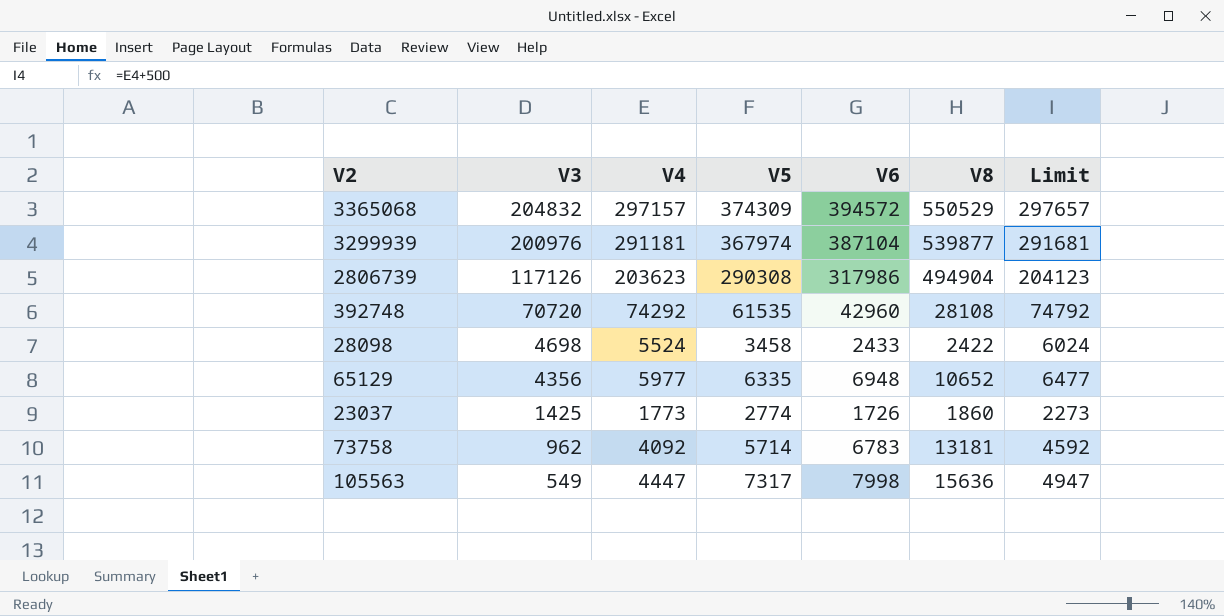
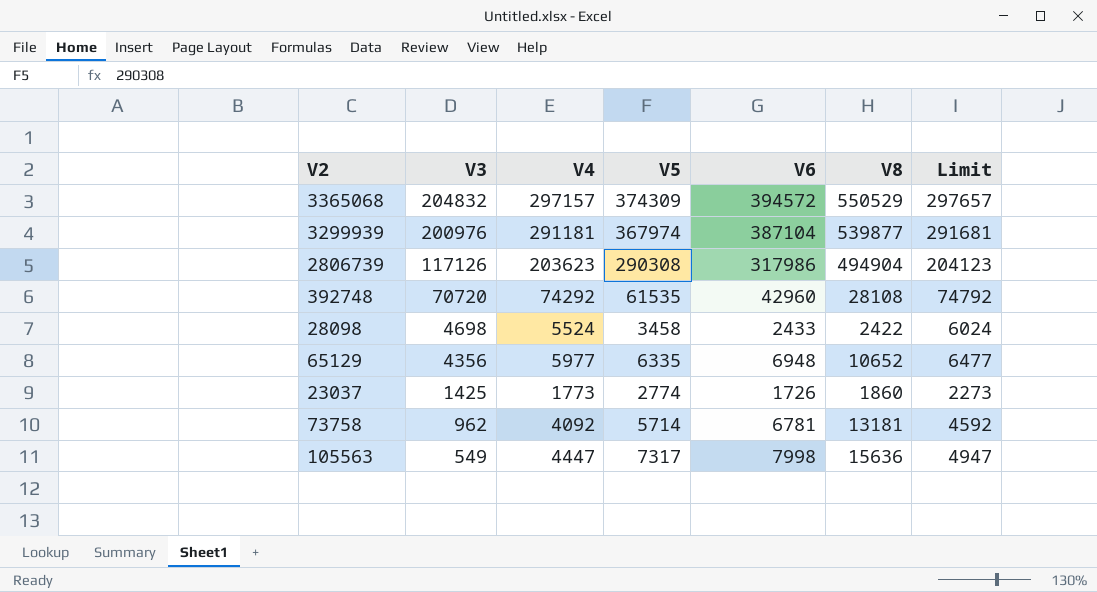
73758 | V6: 6783 -> 6781

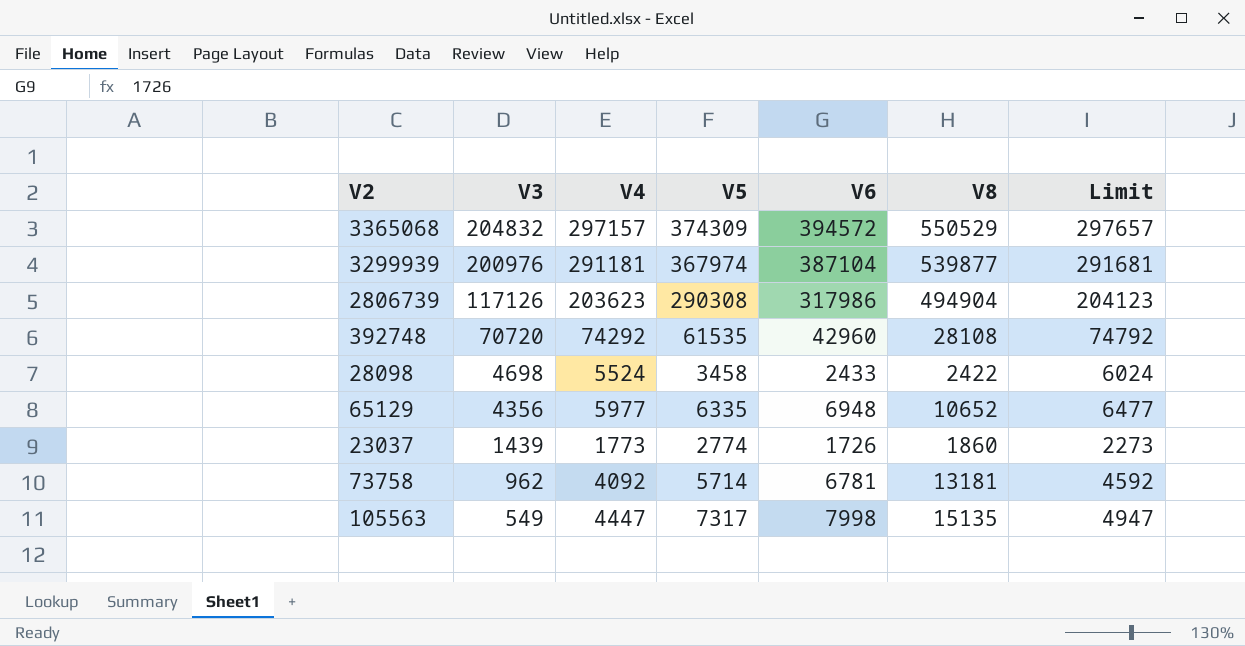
23037 | V3: 1425 -> 1439
105563 | V8: 15636 -> 15135

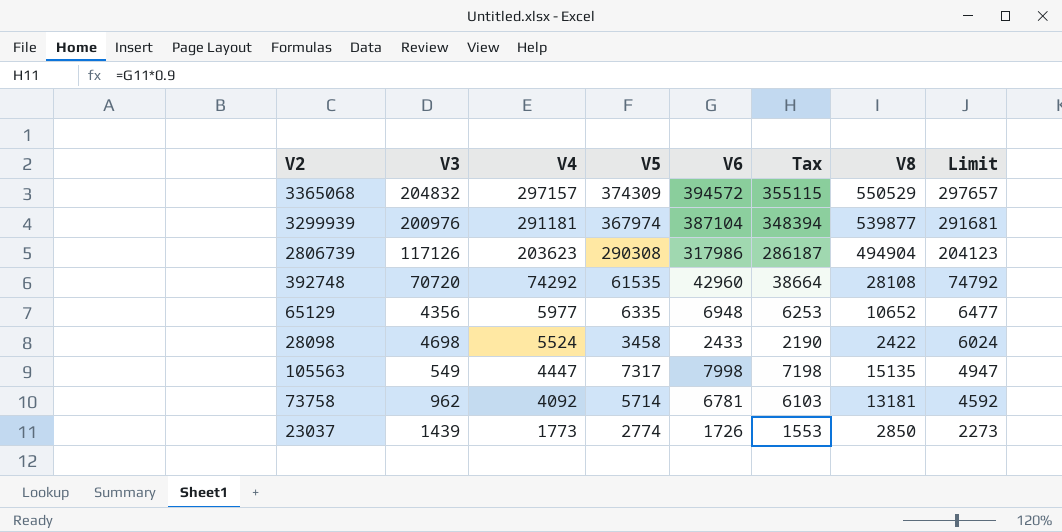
row order: V3 descending -> V4 descending
column Tax | formula: none -> [V6] * 0.9
23037 | V8: 1860 -> 2850

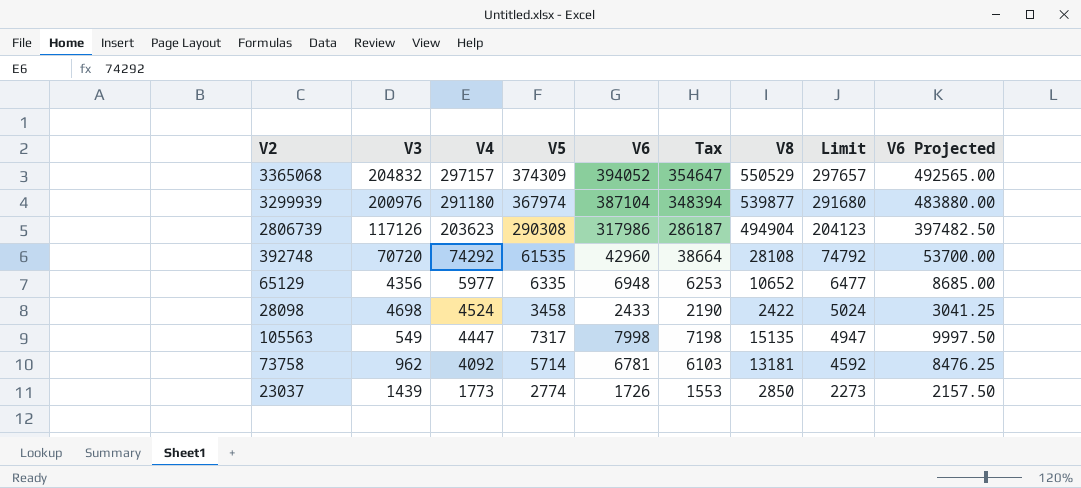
column V6 Projected | formula: none -> [V6] * 1.25
3365068 | V6: 394572 -> 394052
3365068 | Tax: 355115 -> 354647
3299939 | V4: 291181 -> 291180
3299939 | Limit: 291681 -> 291680
28098 | V4: 5524 -> 4524
28098 | Limit: 6024 -> 5024

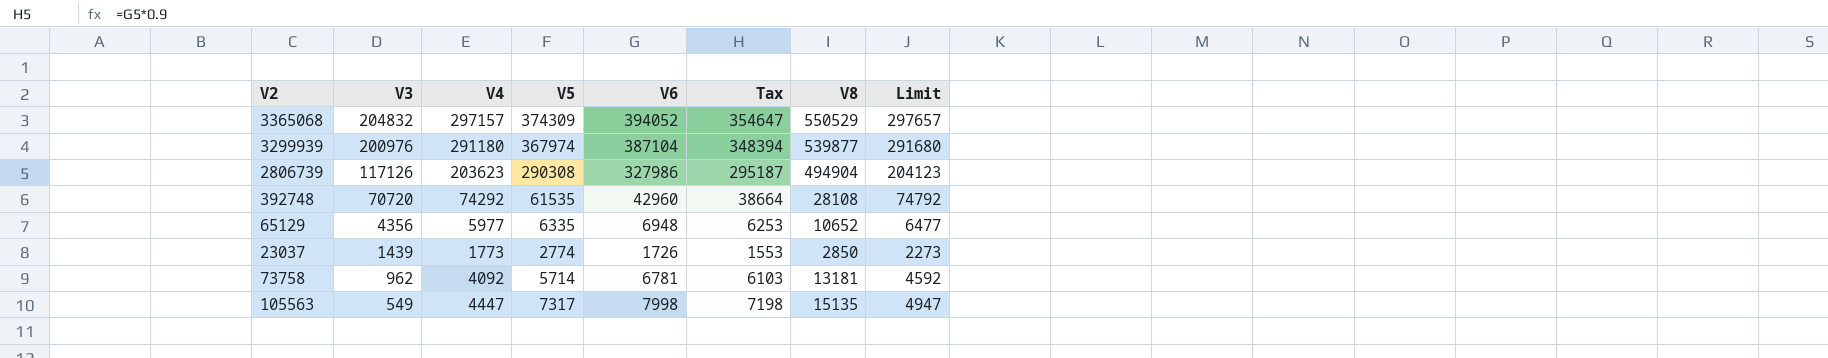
row order: V4 descending -> V3 descending
column V6 Projected | formula: [V6] * 1.25 -> none
row 28098: 4698 | 4524 | 3458 | 2433 | 2190 | 2422 | 5024 | 3041.25 -> none
2806739 | V6: 317986 -> 327986
2806739 | Tax: 286187 -> 295187

